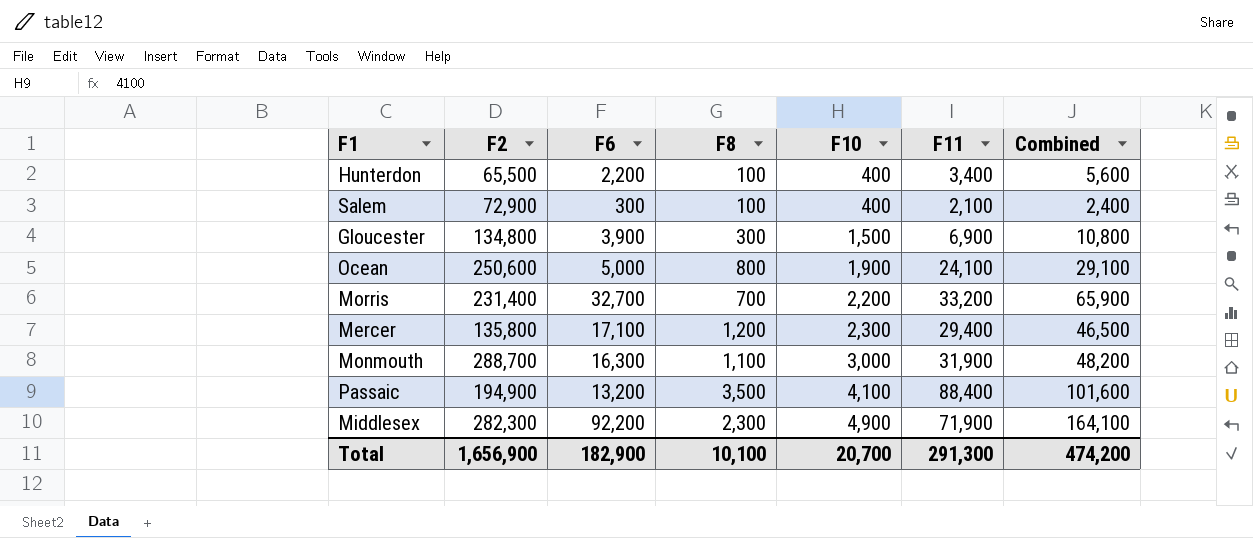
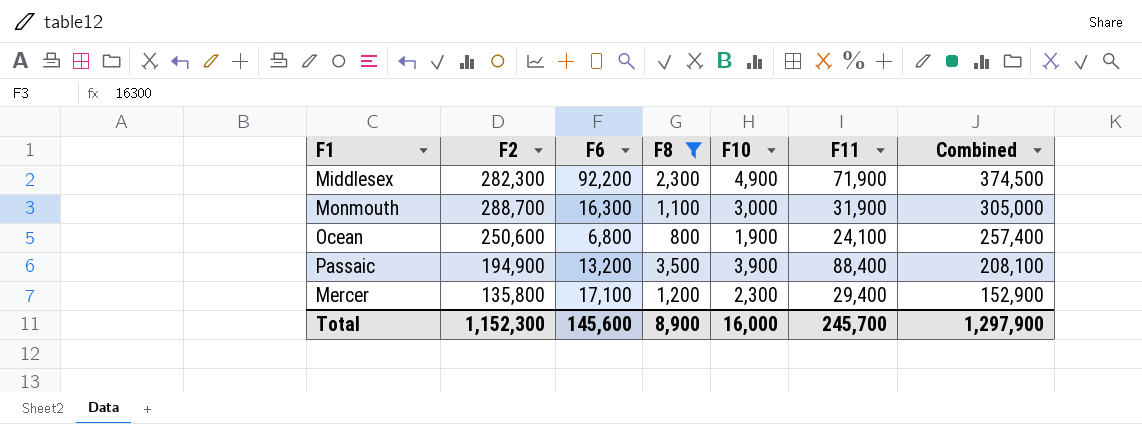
filter: none -> F8 >= 800
row order: F10 ascending -> Combined descending
column Combined | formula: [F6] + [F11] -> [F2] + [F6]
Ocean | F6: 5,000 -> 6,800
Passaic | F10: 4,100 -> 3,900
Total | F2: 1,656,900 -> 1,152,300
Total | F6: 182,900 -> 145,600
Total | F8: 10,100 -> 8,900
Total | F10: 20,700 -> 16,000
Total | F11: 291,300 -> 245,700
Total | Combined: 474,200 -> 1,297,900

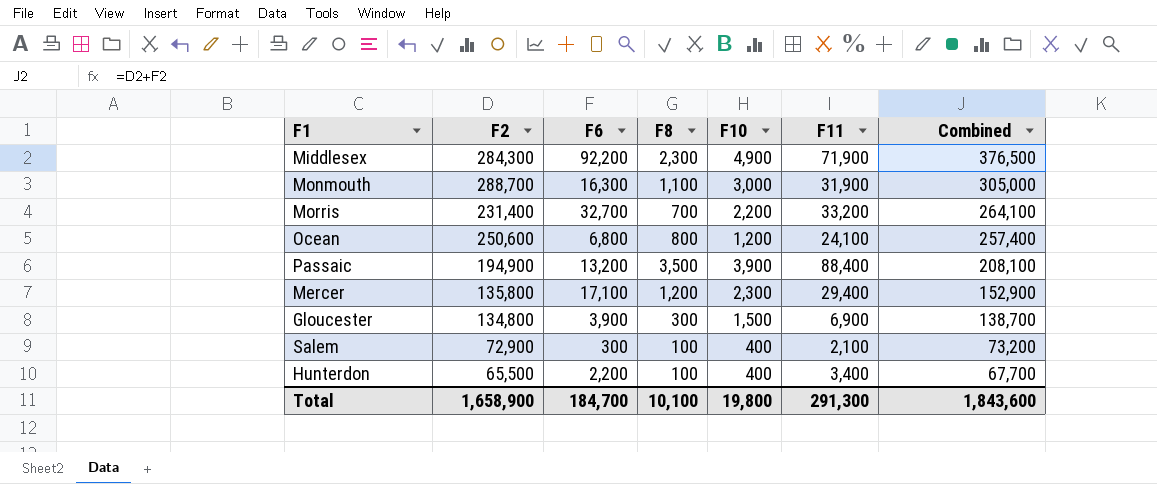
filter: F8 >= 800 -> none
Middlesex | F2: 282,300 -> 284,300
Middlesex | Combined: 374,500 -> 376,500
Ocean | F10: 1,900 -> 1,200
Total | F2: 1,152,300 -> 1,658,900
Total | F6: 145,600 -> 184,700
Total | F8: 8,900 -> 10,100
Total | F10: 16,000 -> 19,800
Total | F11: 245,700 -> 291,300
Total | Combined: 1,297,900 -> 1,843,600

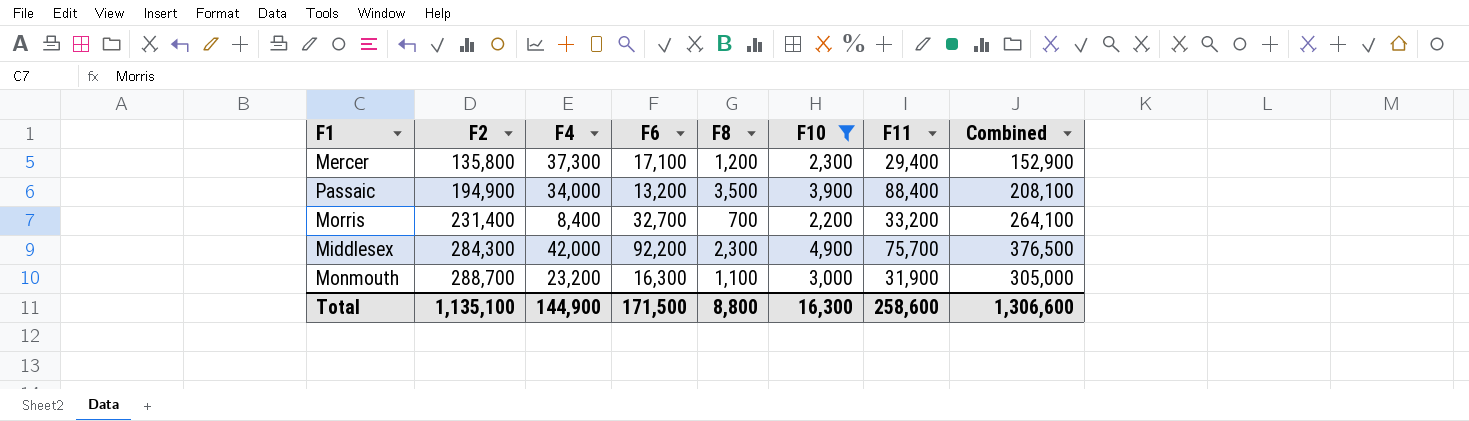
filter: none -> F10 >= 2,200
row order: Combined descending -> F2 ascending
column F4 | position: none -> 3
Middlesex | F11: 71,900 -> 75,700
Total | F2: 1,658,900 -> 1,135,100
Total | F6: 184,700 -> 171,500
Total | F8: 10,100 -> 8,800
Total | F10: 19,800 -> 16,300
Total | F11: 291,300 -> 258,600
Total | Combined: 1,843,600 -> 1,306,600

